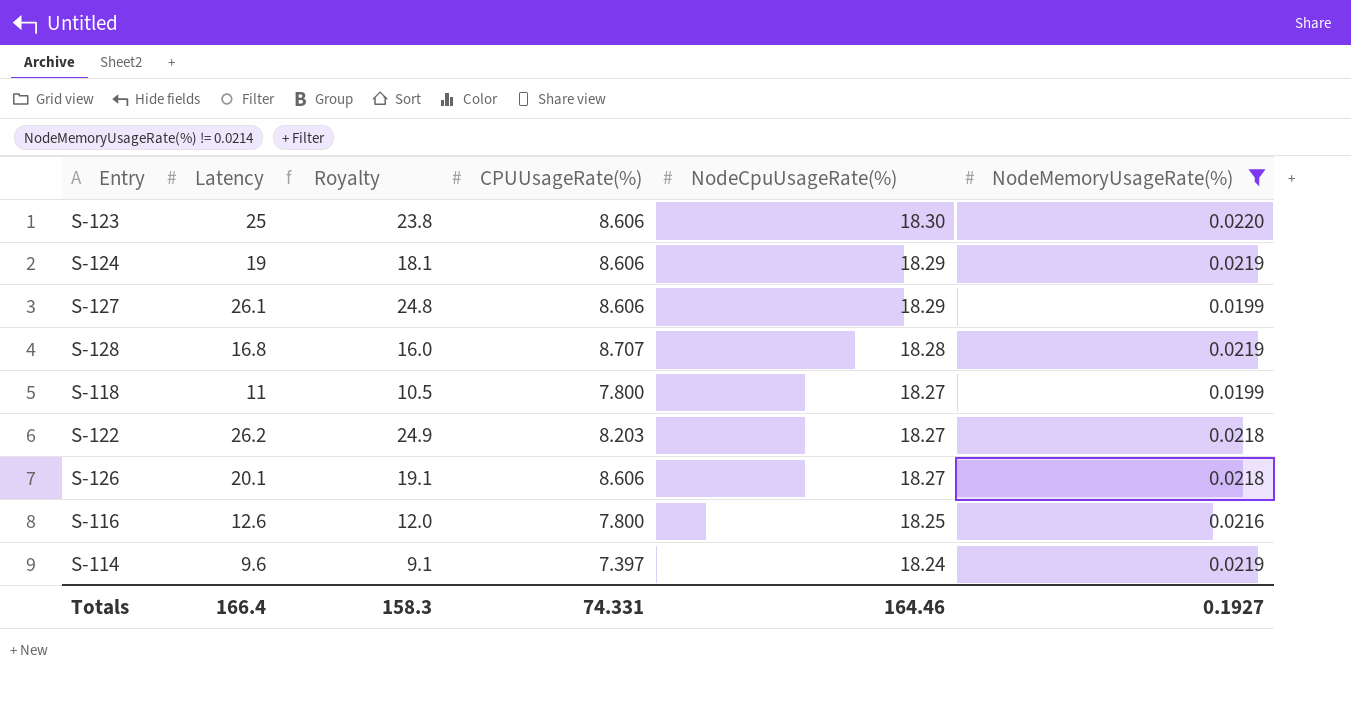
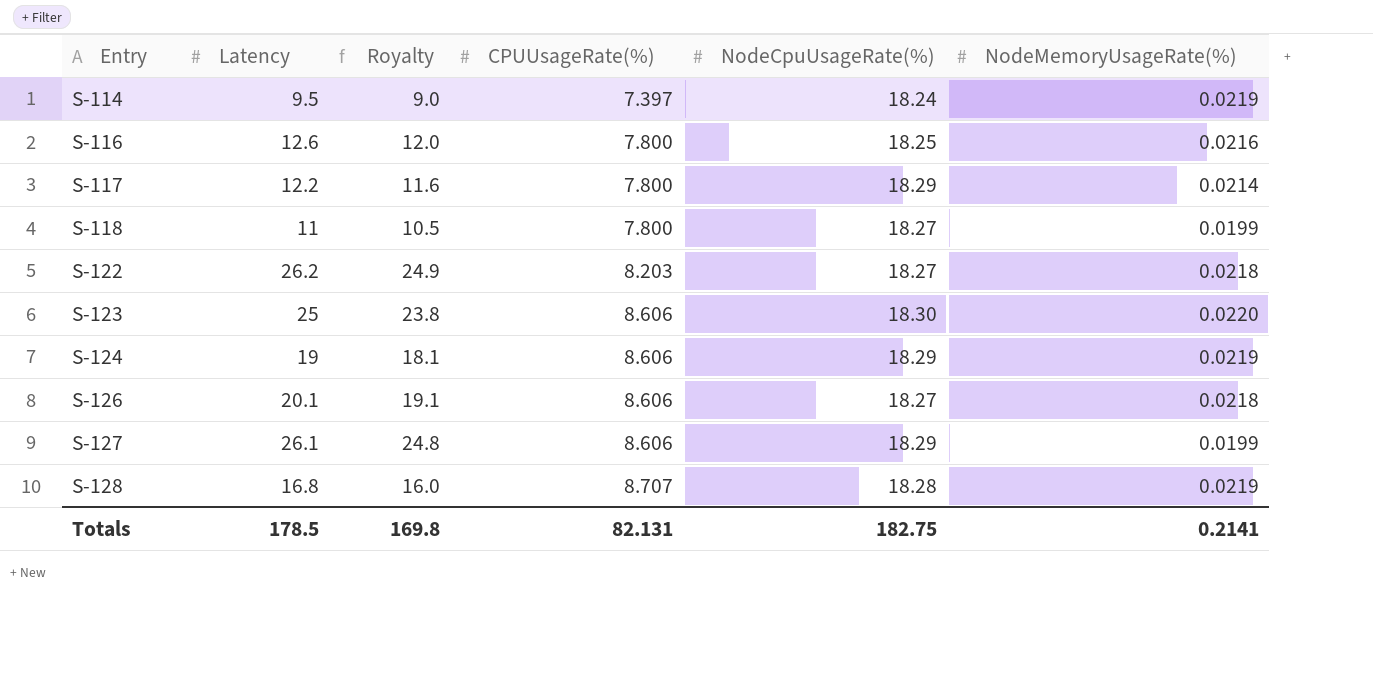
filter: NodeMemoryUsageRate(%) != 0.0214 -> none
row order: NodeCpuUsageRate(%) descending -> Entry ascending
S-114 | Latency: 9.6 -> 9.5
S-114 | Royalty: 9.1 -> 9.0
Totals | Latency: 166.4 -> 178.5
Totals | Royalty: 158.3 -> 169.8
Totals | CPUUsageRate(%): 74.331 -> 82.131
Totals | NodeCpuUsageRate(%): 164.46 -> 182.75
Totals | NodeMemoryUsageRate(%): 0.1927 -> 0.2141

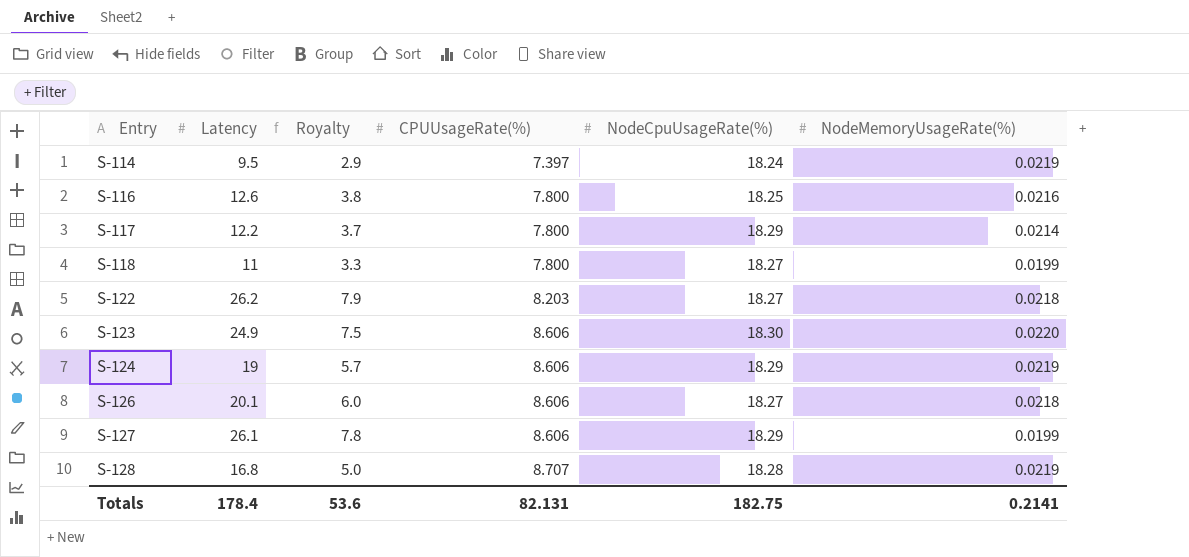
column Royalty | formula: [Latency] * 0.95 -> [Latency] * 0.3
S-123 | Latency: 25 -> 24.9
Totals | Latency: 178.5 -> 178.4
Totals | Royalty: 169.8 -> 53.6

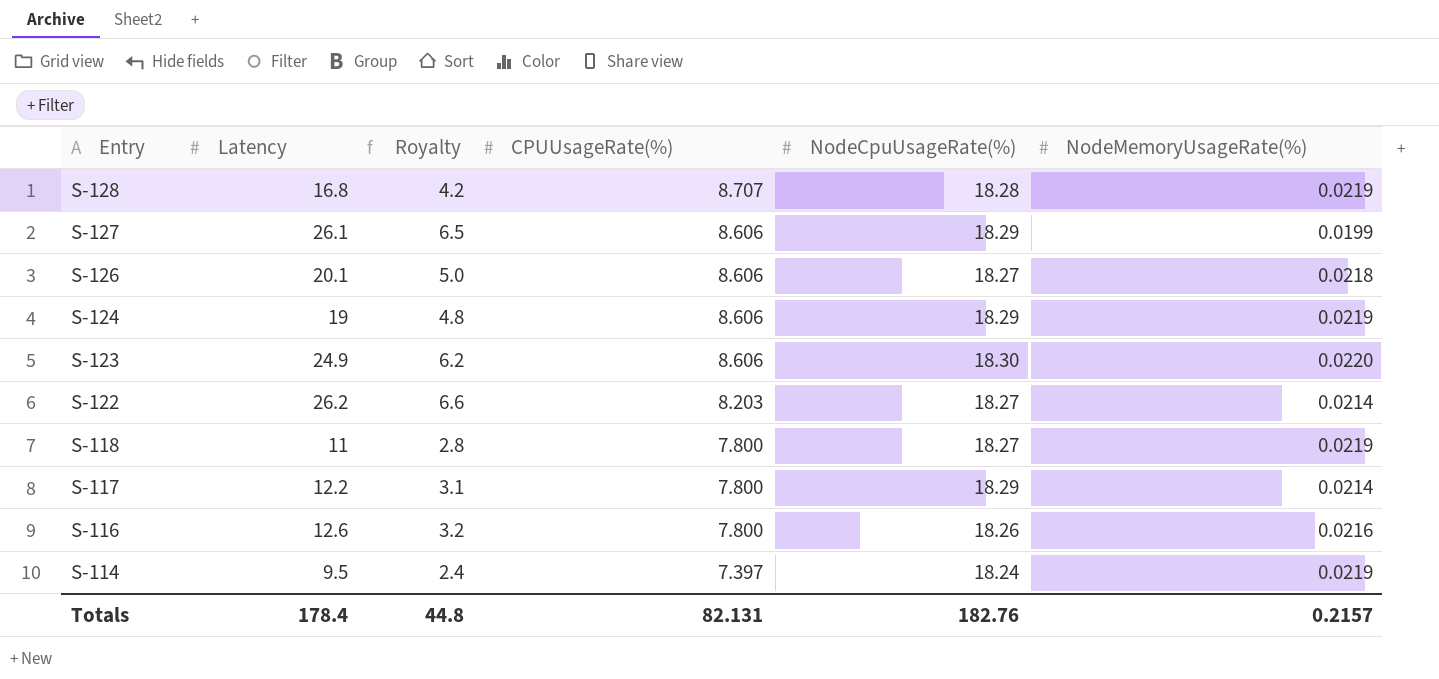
row order: Entry ascending -> Entry descending
column Royalty | formula: [Latency] * 0.3 -> [Latency] * 0.25
S-122 | NodeMemoryUsageRate(%): 0.0218 -> 0.0214
S-118 | NodeMemoryUsageRate(%): 0.0199 -> 0.0219
S-116 | NodeCpuUsageRate(%): 18.25 -> 18.26
Totals | Royalty: 53.6 -> 44.8
Totals | NodeCpuUsageRate(%): 182.75 -> 182.76
Totals | NodeMemoryUsageRate(%): 0.2141 -> 0.2157

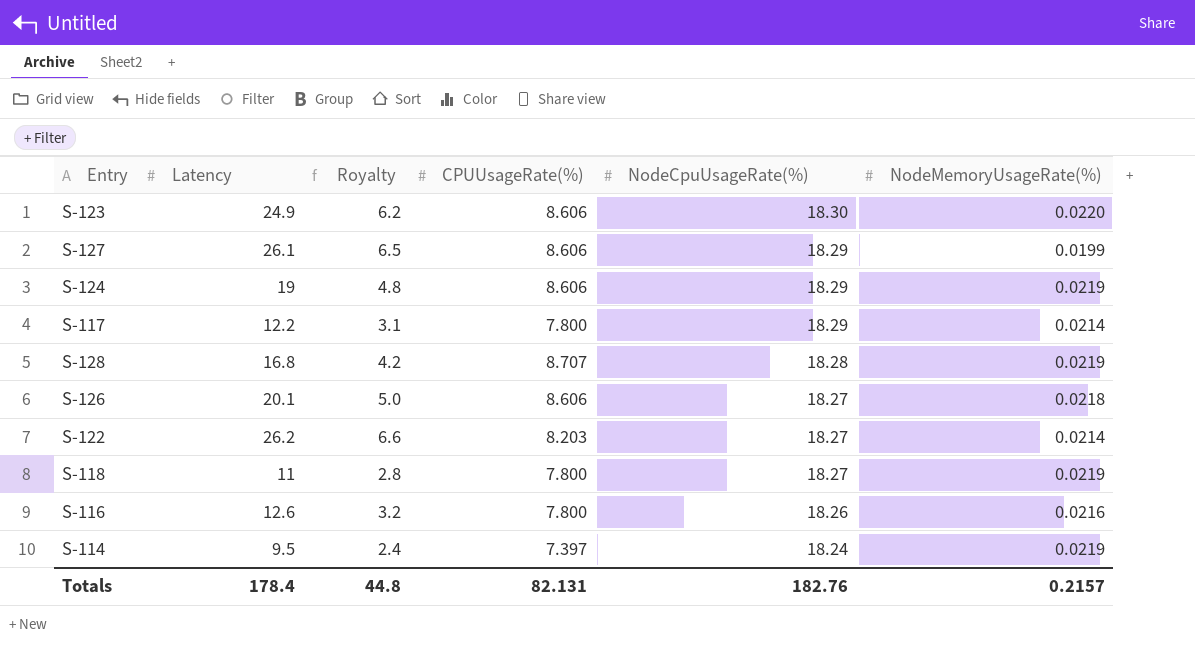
row order: Entry descending -> NodeCpuUsageRate(%) descending

